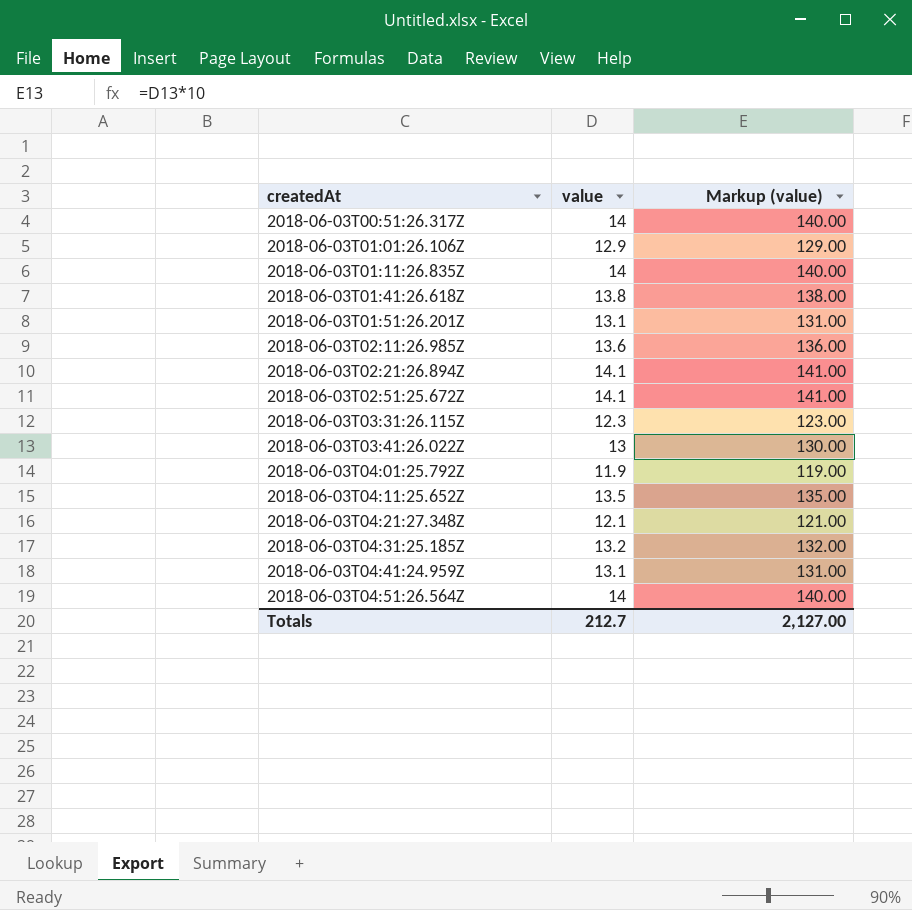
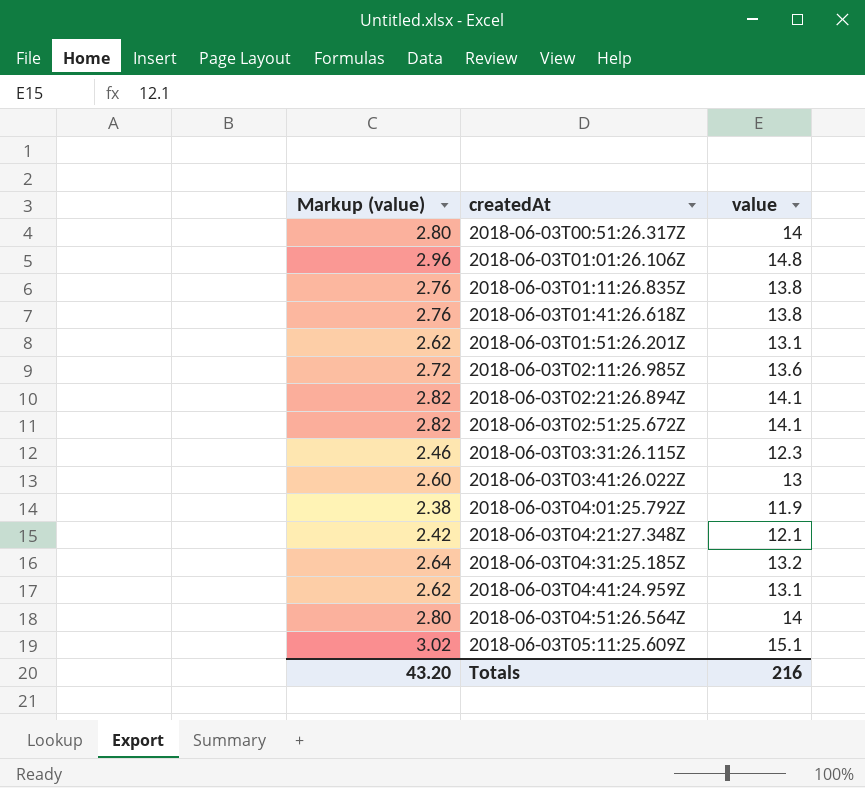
column Markup (value) | formula: [value] * 10 -> [value] * 0.2
column Markup (value) | position: 3 -> 1
row 2018-06-03T04:11:25.652Z: 13.5 | 135.00 -> none
2018-06-03T01:01:26.106Z | value: 12.9 -> 14.8
2018-06-03T01:11:26.835Z | value: 14 -> 13.8
row 2018-06-03T05:11:25.609Z: none -> 3.02 | 15.1
Totals | Markup (value): 2,127.00 -> 43.20
Totals | value: 212.7 -> 216

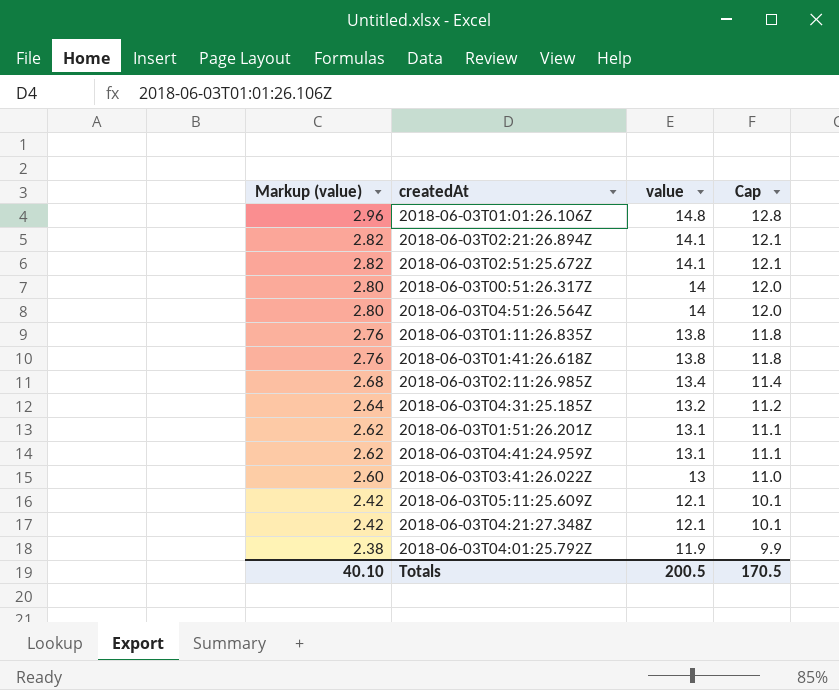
row order: createdAt ascending -> Markup (value) descending
column Cap | formula: none -> [value] - 2
row 2018-06-03T03:31:26.115Z: 2.46 | 12.3 -> none
2018-06-03T02:11:26.985Z | Markup (value): 2.72 -> 2.68
2018-06-03T02:11:26.985Z | value: 13.6 -> 13.4
2018-06-03T05:11:25.609Z | Markup (value): 3.02 -> 2.42
2018-06-03T05:11:25.609Z | value: 15.1 -> 12.1
Totals | Markup (value): 43.20 -> 40.10
Totals | value: 216 -> 200.5

